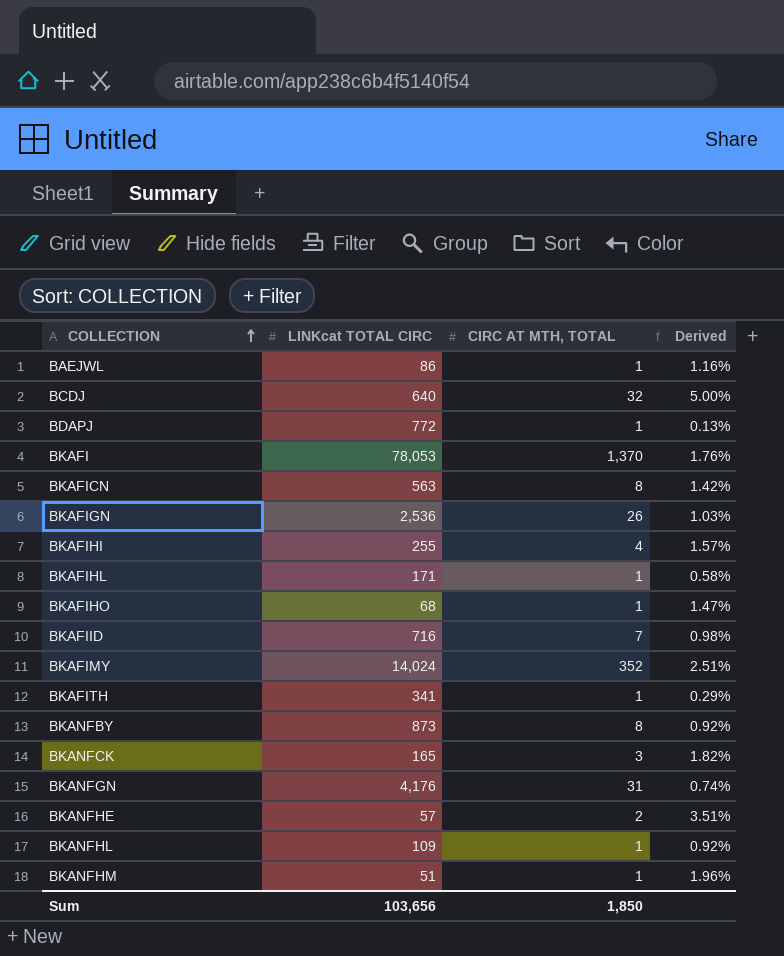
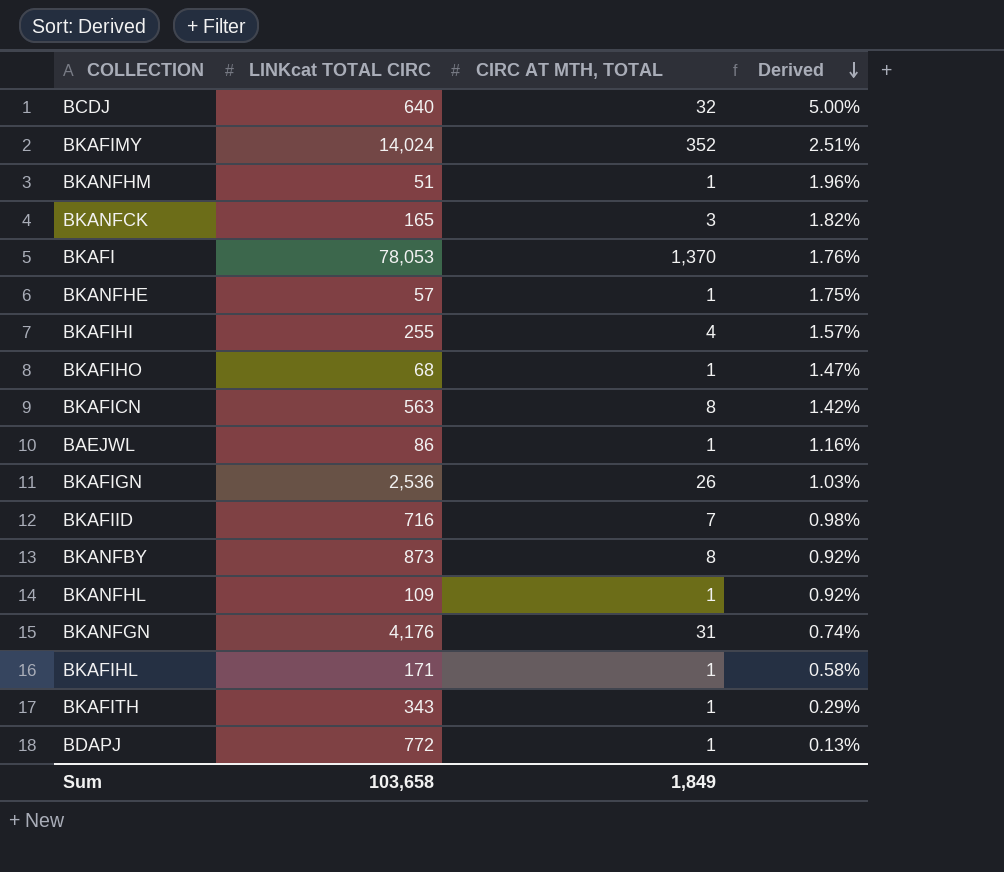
row order: COLLECTION ascending -> Derived descending
BKANFHE | CIRC AT MTH, TOTAL: 2 -> 1
BKANFHE | Derived: 3.51% -> 1.75%
BKAFITH | LINKcat TOTAL CIRC: 341 -> 343
Sum | LINKcat TOTAL CIRC: 103,656 -> 103,658
Sum | CIRC AT MTH, TOTAL: 1,850 -> 1,849

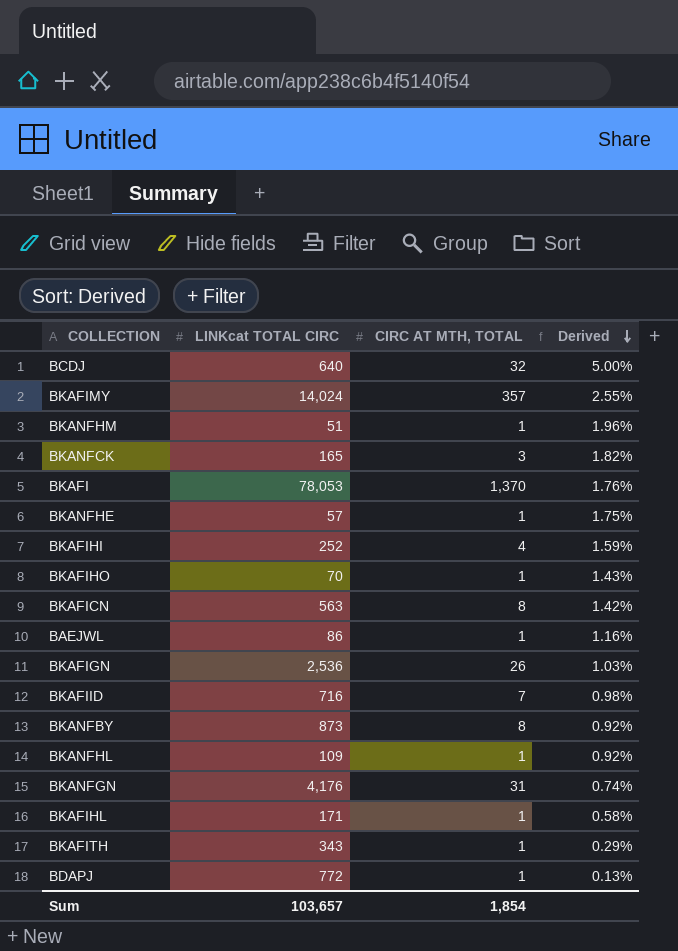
BKAFIMY | CIRC AT MTH, TOTAL: 352 -> 357
BKAFIMY | Derived: 2.51% -> 2.55%
BKAFIHI | LINKcat TOTAL CIRC: 255 -> 252
BKAFIHI | Derived: 1.57% -> 1.59%
BKAFIHO | LINKcat TOTAL CIRC: 68 -> 70
BKAFIHO | Derived: 1.47% -> 1.43%
Sum | LINKcat TOTAL CIRC: 103,658 -> 103,657
Sum | CIRC AT MTH, TOTAL: 1,849 -> 1,854

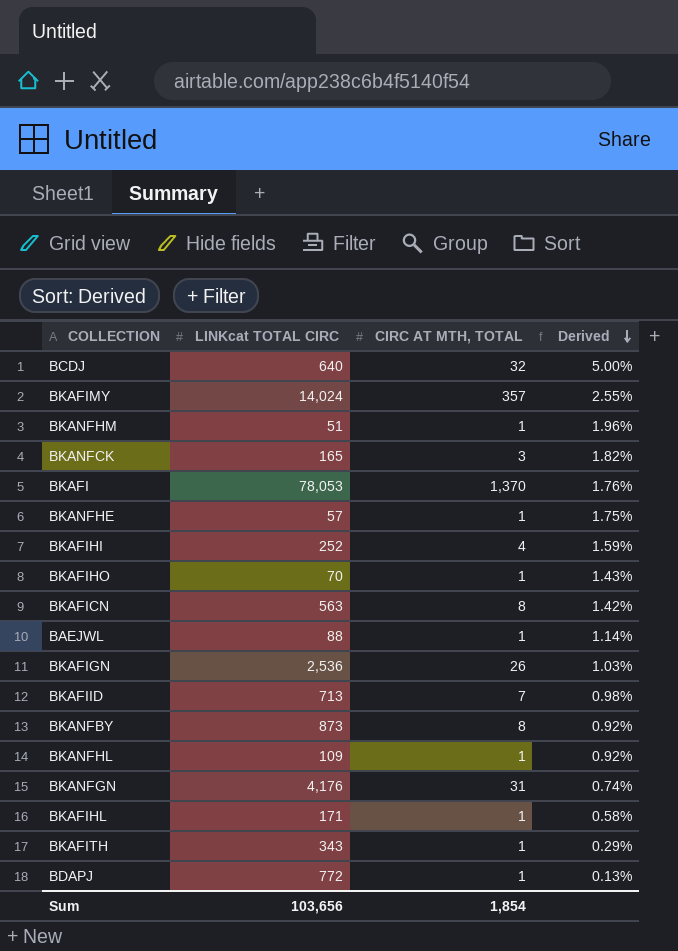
BAEJWL | LINKcat TOTAL CIRC: 86 -> 88
BAEJWL | Derived: 1.16% -> 1.14%
BKAFIID | LINKcat TOTAL CIRC: 716 -> 713
Sum | LINKcat TOTAL CIRC: 103,657 -> 103,656

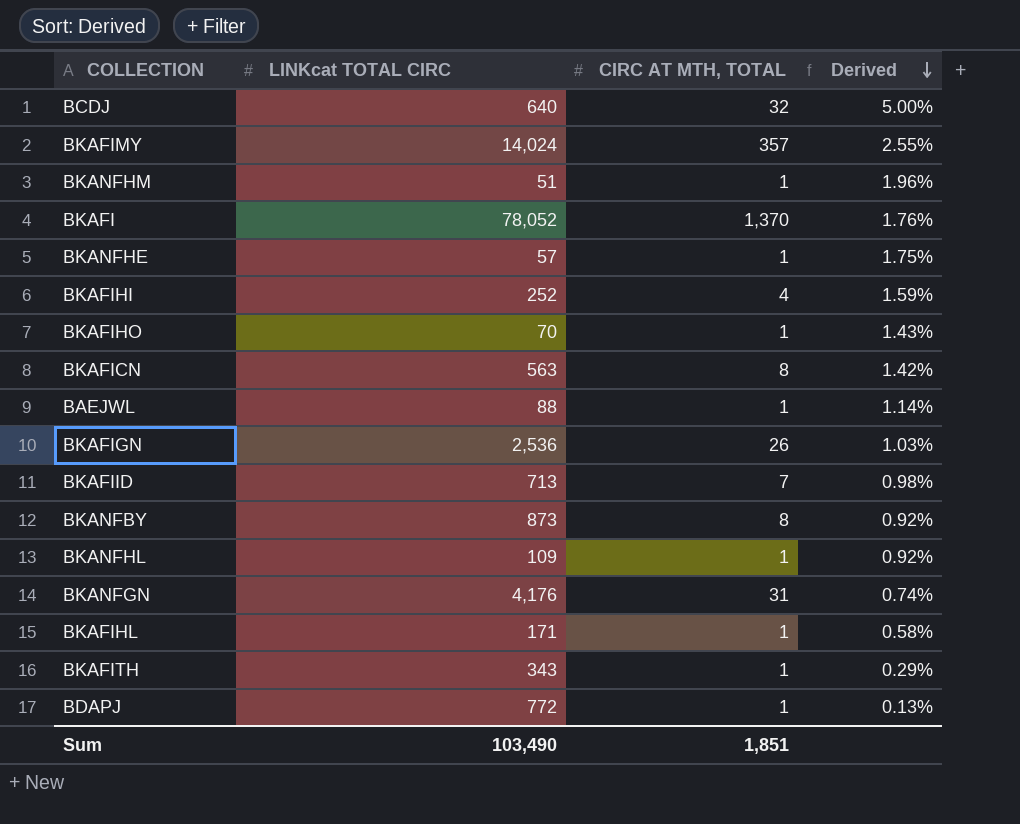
row BKANFCK: 165 | 3 | 1.82% -> none
BKAFI | LINKcat TOTAL CIRC: 78,053 -> 78,052
Sum | LINKcat TOTAL CIRC: 103,656 -> 103,490
Sum | CIRC AT MTH, TOTAL: 1,854 -> 1,851

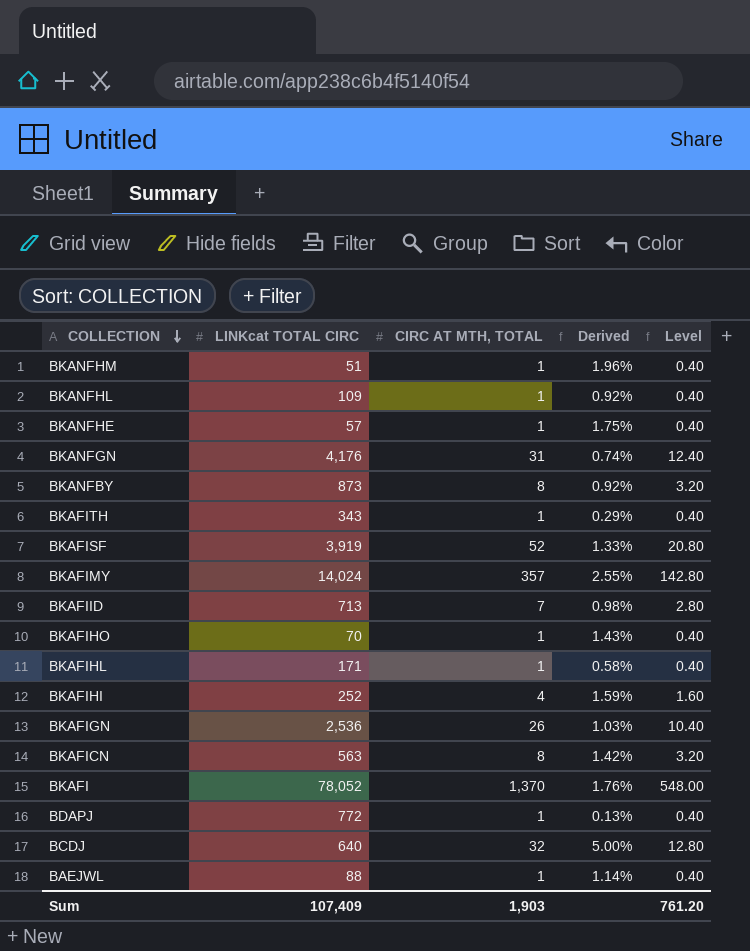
row order: Derived descending -> COLLECTION descending
column Level | formula: none -> [CIRC AT MTH, TOTAL] * 0.4
row BKAFISF: none -> 3,919 | 52 | 1.33% | 20.80
Sum | LINKcat TOTAL CIRC: 103,490 -> 107,409
Sum | CIRC AT MTH, TOTAL: 1,851 -> 1,903

